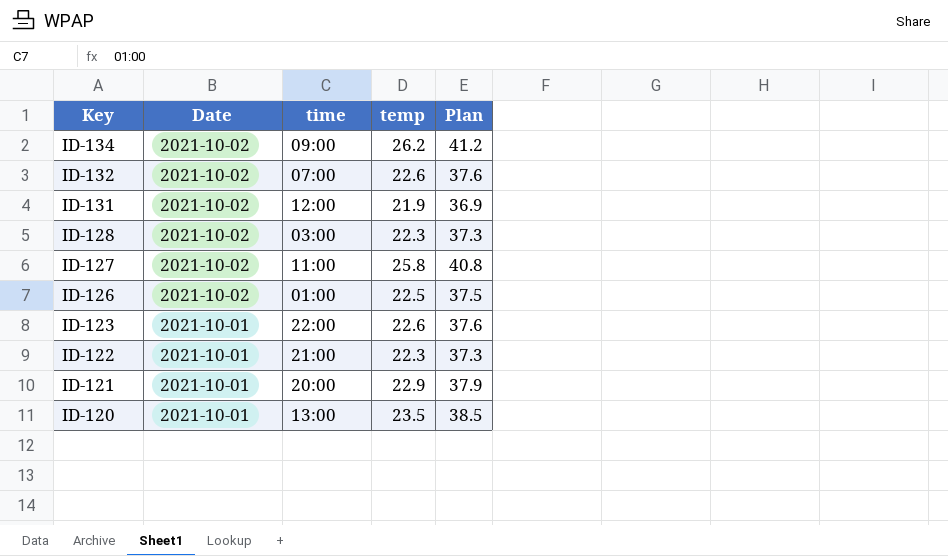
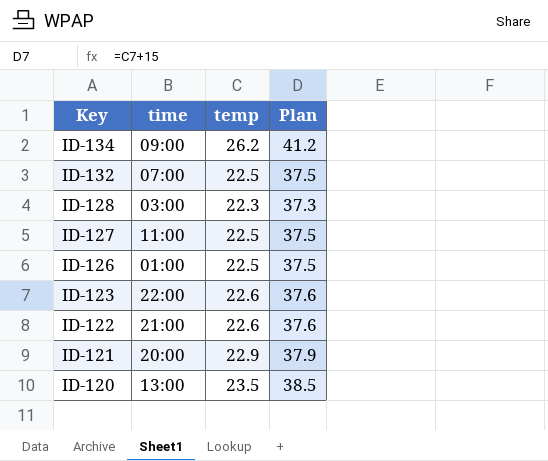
column Date | position: 2 -> none
row ID-131: 2021-10-02 | 12:00 | 21.9 | 36.9 -> none
ID-132 | temp: 22.6 -> 22.5
ID-132 | Plan: 37.6 -> 37.5
ID-127 | temp: 25.8 -> 22.5
ID-127 | Plan: 40.8 -> 37.5
ID-122 | temp: 22.3 -> 22.6
ID-122 | Plan: 37.3 -> 37.6

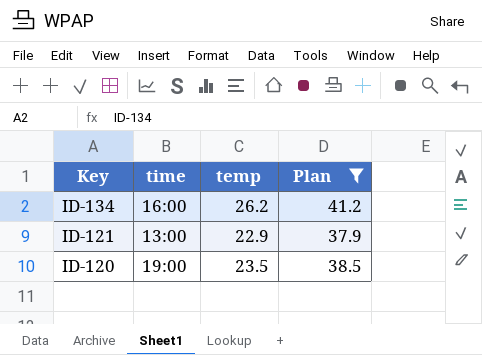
filter: none -> Plan >= 37.9
ID-134 | time: 09:00 -> 16:00
ID-121 | time: 20:00 -> 13:00
ID-120 | time: 13:00 -> 19:00

